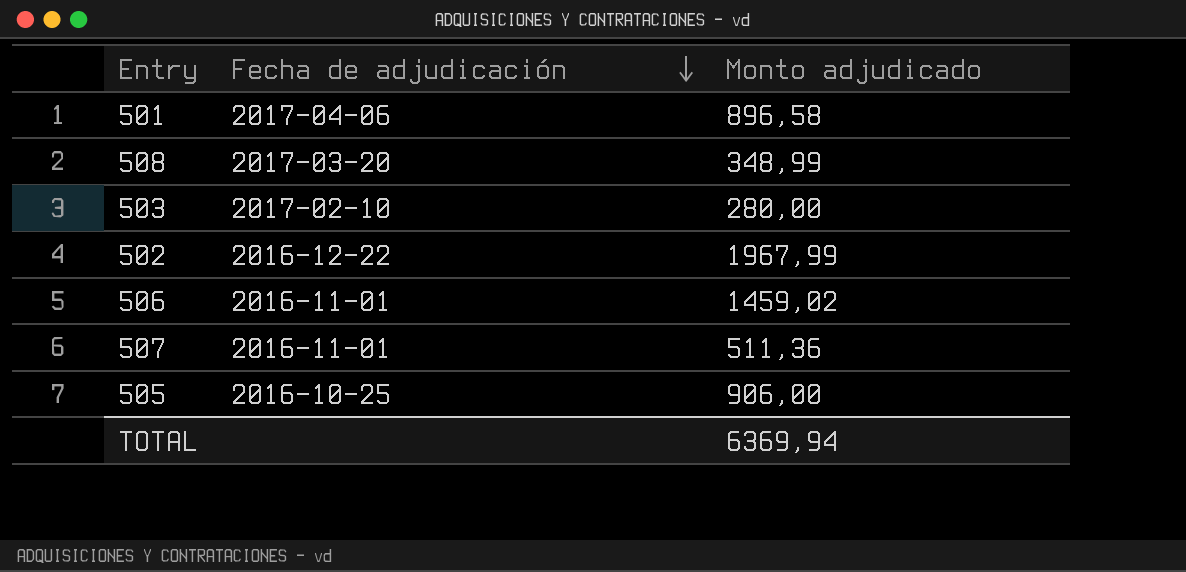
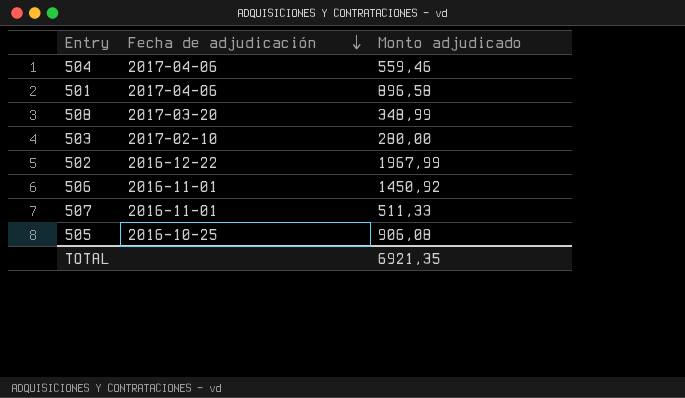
row 504: none -> 2017-04-06 | 559,46
506 | Monto adjudicado: 1459,02 -> 1450,92
507 | Monto adjudicado: 511,36 -> 511,33
505 | Monto adjudicado: 906,00 -> 906,08
TOTAL | Monto adjudicado: 6369,94 -> 6921,35

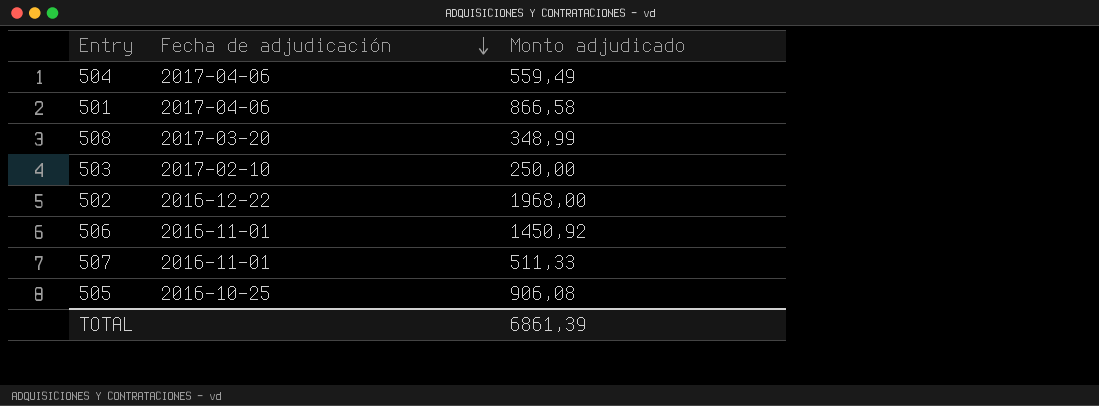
504 | Monto adjudicado: 559,46 -> 559,49
501 | Monto adjudicado: 896,58 -> 866,58
503 | Monto adjudicado: 280,00 -> 250,00
502 | Monto adjudicado: 1967,99 -> 1968,00
TOTAL | Monto adjudicado: 6921,35 -> 6861,39

